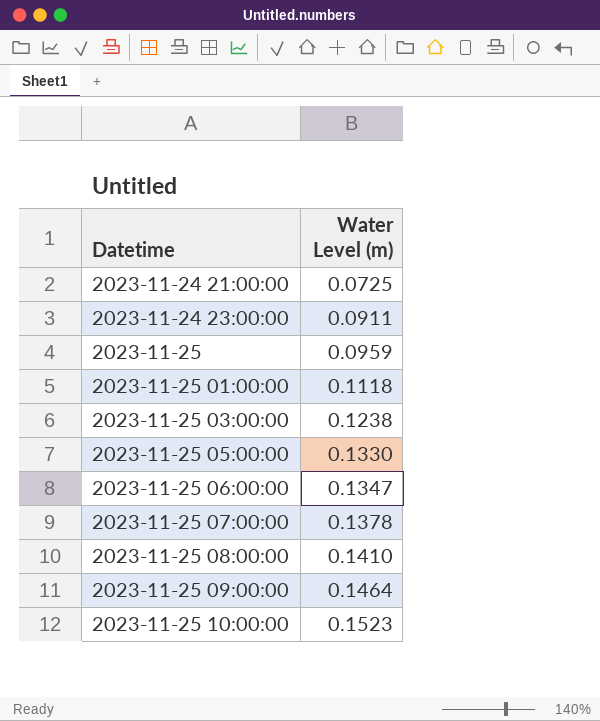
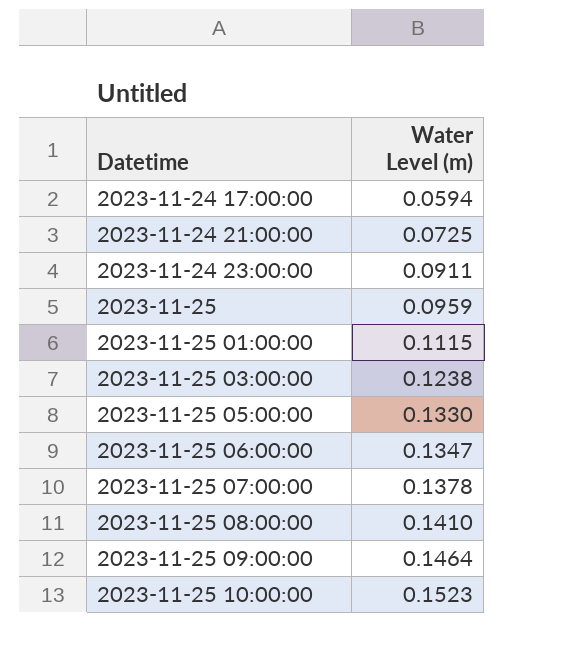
row 2023-11-24 17:00:00: none -> 0.0594
2023-11-25 01:00:00 | Water Level (m): 0.1118 -> 0.1115

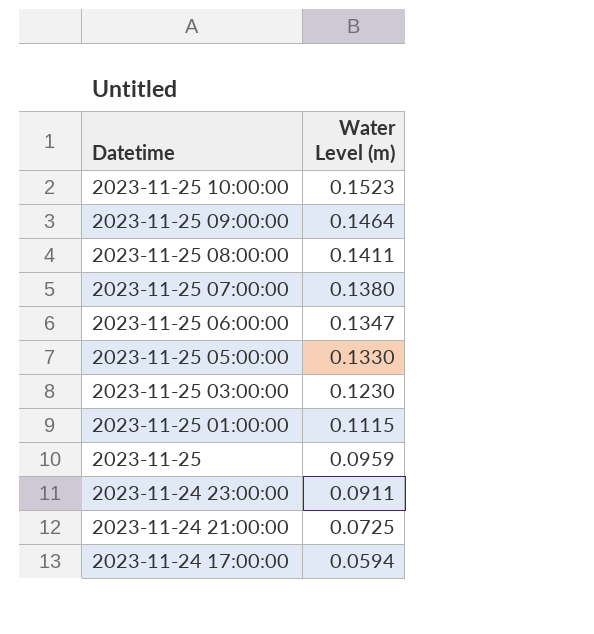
row order: Datetime ascending -> Datetime descending
2023-11-25 08:00:00 | Water Level (m): 0.1410 -> 0.1411
2023-11-25 07:00:00 | Water Level (m): 0.1378 -> 0.1380
2023-11-25 03:00:00 | Water Level (m): 0.1238 -> 0.1230

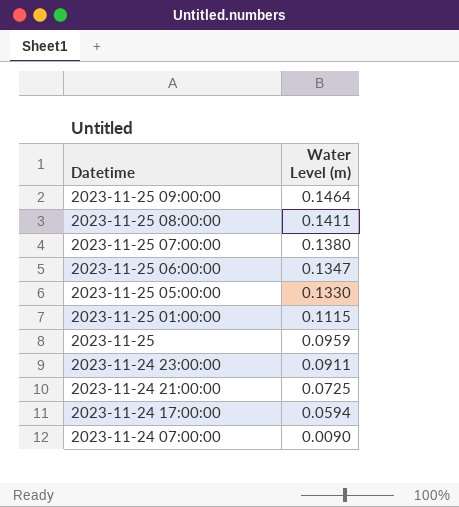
row 2023-11-25 10:00:00: 0.1523 -> none
row 2023-11-25 03:00:00: 0.1230 -> none
row 2023-11-24 07:00:00: none -> 0.0090

